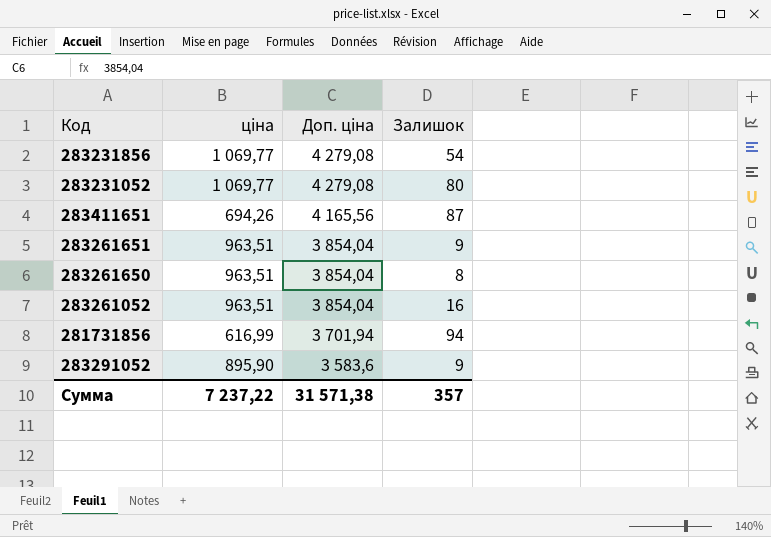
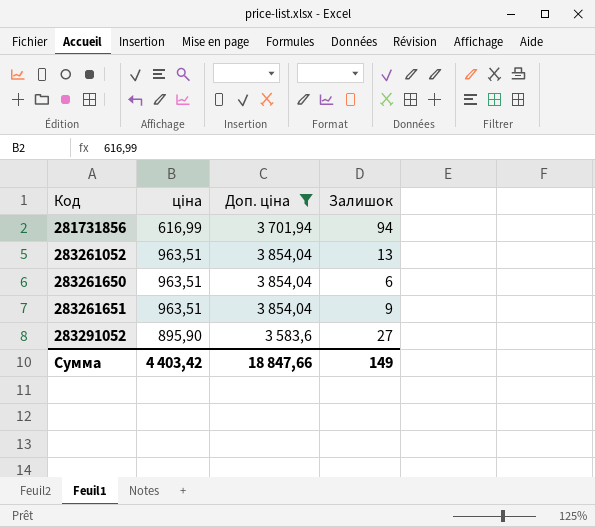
filter: none -> Доп. ціна <= 3 854,04
row order: Доп. ціна descending -> Код ascending
283261052 | Залишок: 16 -> 13
283261650 | Залишок: 8 -> 6
283291052 | Залишок: 9 -> 27
Сумма | ціна: 7 237,22 -> 4 403,42
Сумма | Доп. ціна: 31 571,38 -> 18 847,66
Сумма | Залишок: 357 -> 149

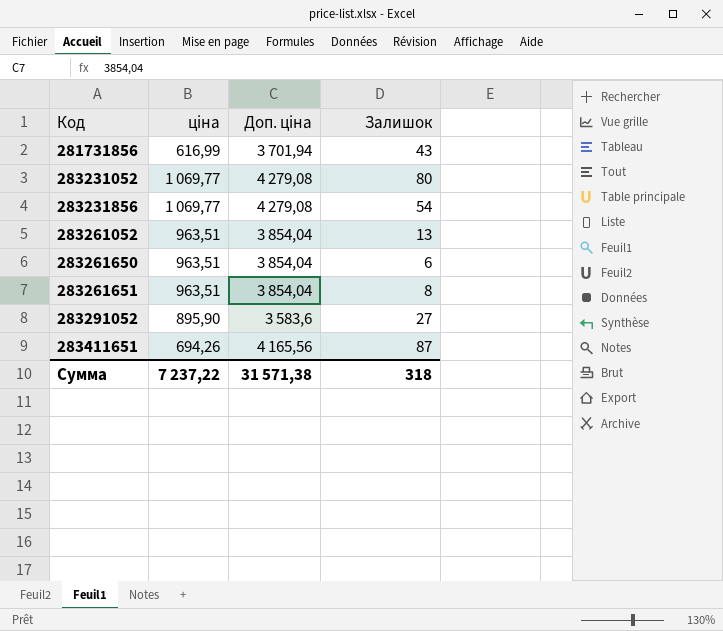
filter: Доп. ціна <= 3 854,04 -> none
281731856 | Залишок: 94 -> 43
283261651 | Залишок: 9 -> 8
Сумма | ціна: 4 403,42 -> 7 237,22
Сумма | Доп. ціна: 18 847,66 -> 31 571,38
Сумма | Залишок: 149 -> 318

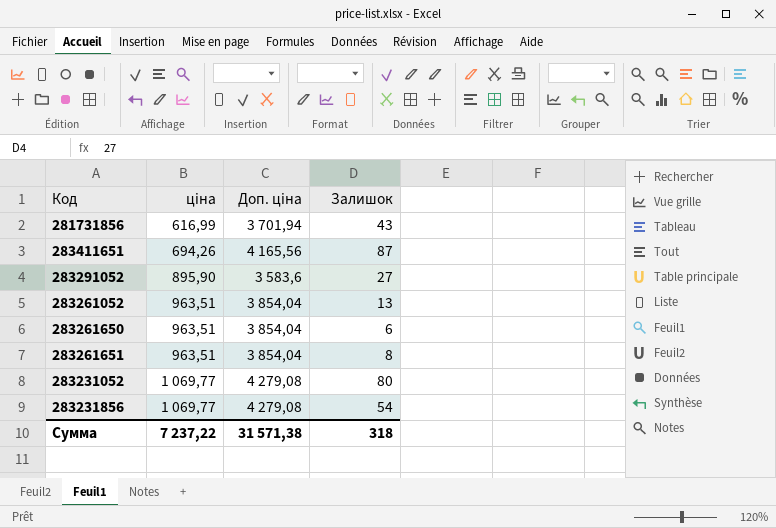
row order: Код ascending -> ціна ascending

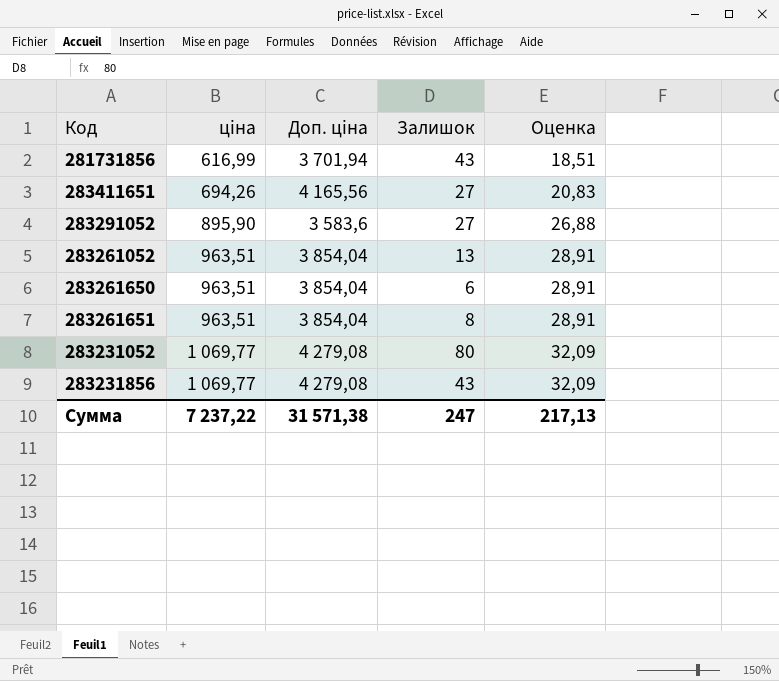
column Оценка | formula: none -> [ціна] * 0,03
283411651 | Залишок: 87 -> 27
283231856 | Залишок: 54 -> 43
Сумма | Залишок: 318 -> 247

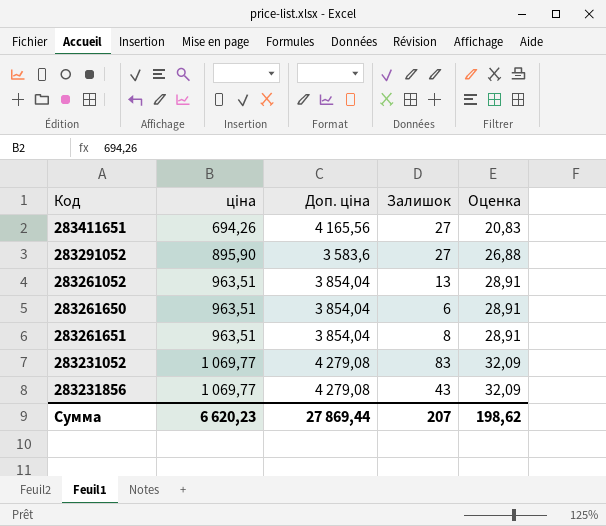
row 281731856: 616,99 | 3 701,94 | 43 | 18,51 -> none
283231052 | Залишок: 80 -> 83
Сумма | ціна: 7 237,22 -> 6 620,23
Сумма | Доп. ціна: 31 571,38 -> 27 869,44
Сумма | Залишок: 247 -> 207
Сумма | Оценка: 217,13 -> 198,62

